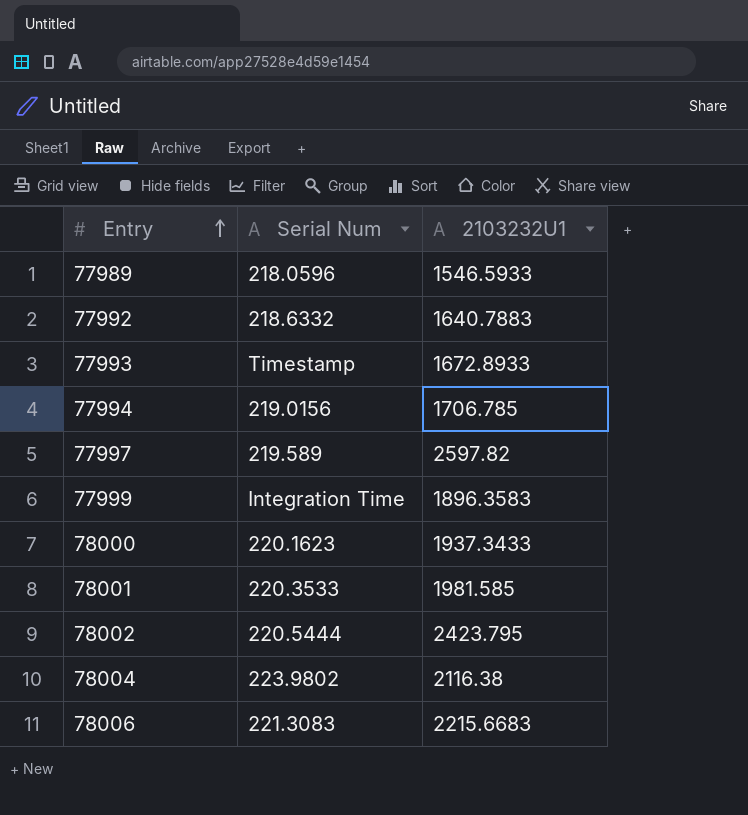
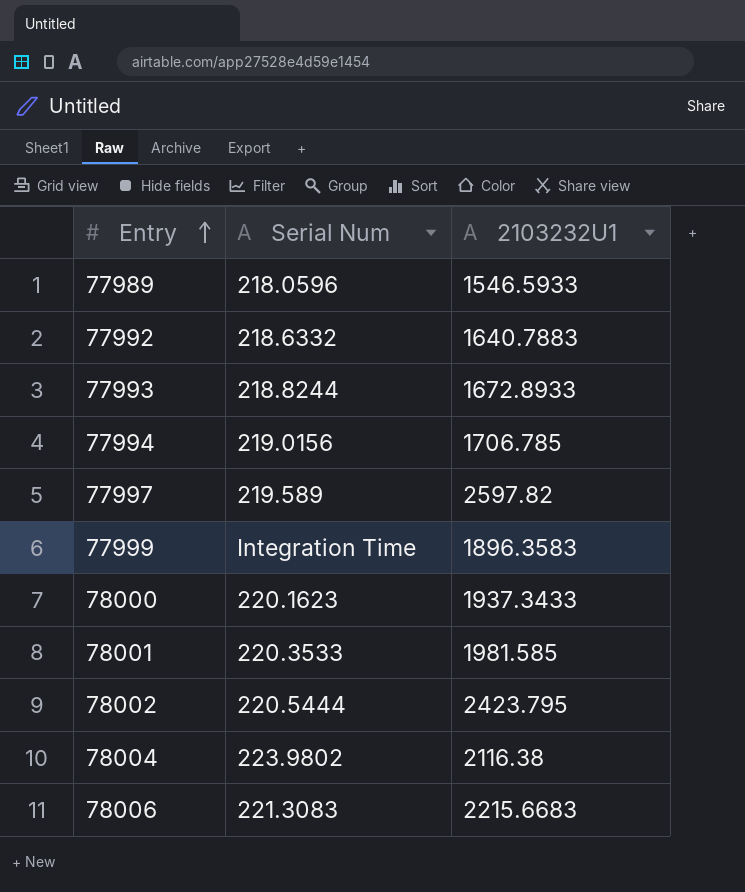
77993 | Serial Num: Timestamp -> 218.8244

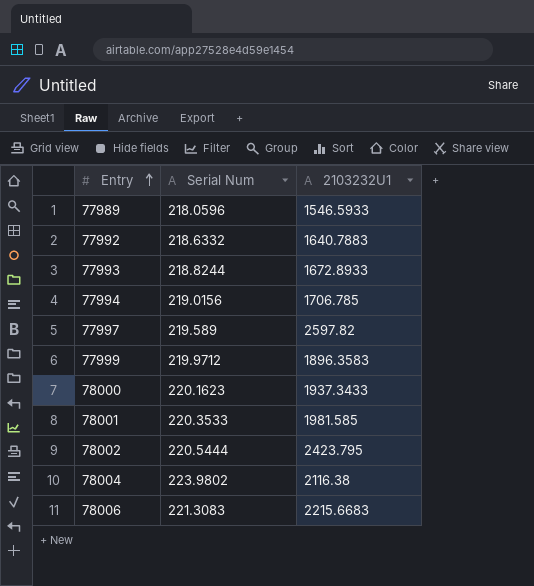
77999 | Serial Num: Integration Time -> 219.9712

